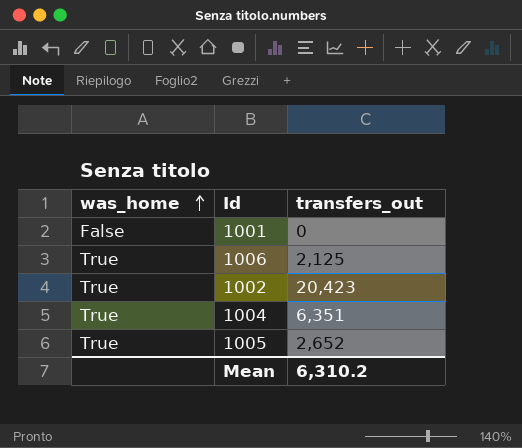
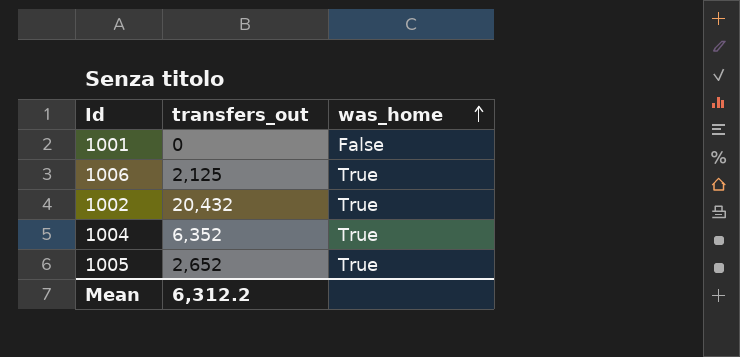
column was_home | position: 1 -> 3
1002 | transfers_out: 20,423 -> 20,432
1004 | transfers_out: 6,351 -> 6,352
Mean | transfers_out: 6,310.2 -> 6,312.2

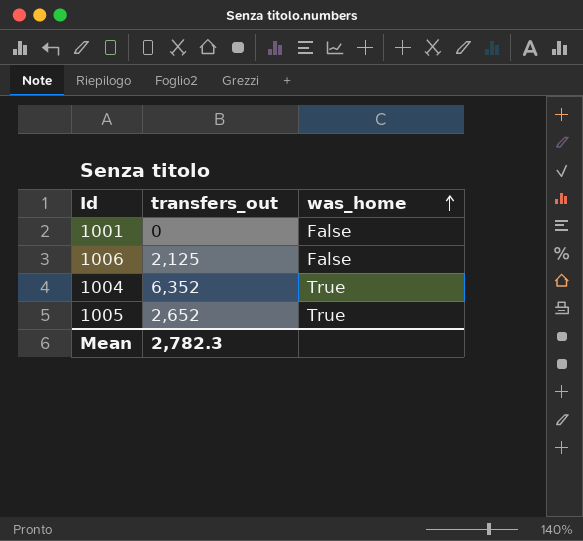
row 1002: 20,432 | True -> none
1006 | was_home: True -> False
Mean | transfers_out: 6,312.2 -> 2,782.3

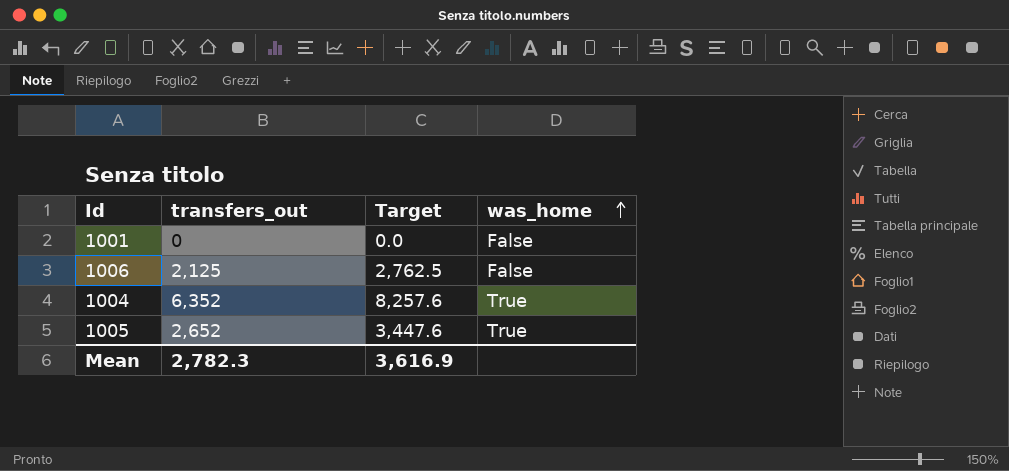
column Target | formula: none -> [transfers_out] * 1.3

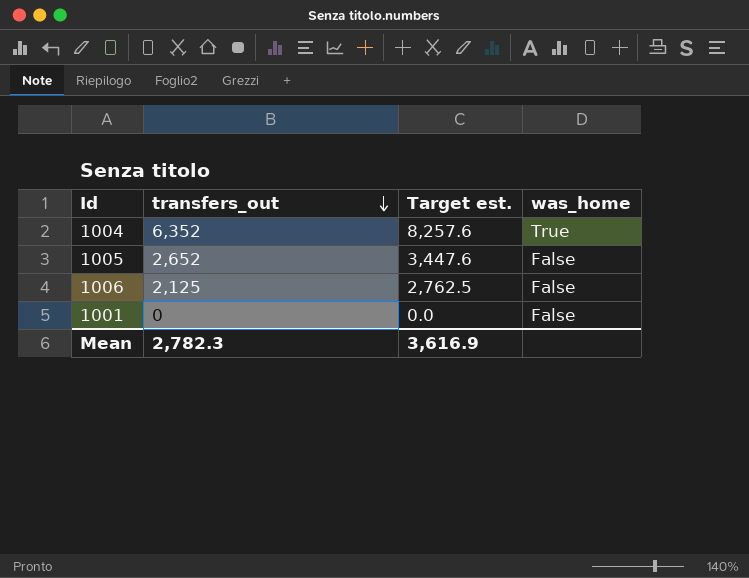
row order: was_home ascending -> transfers_out descending
column name: Target -> Target est.
1005 | was_home: True -> False

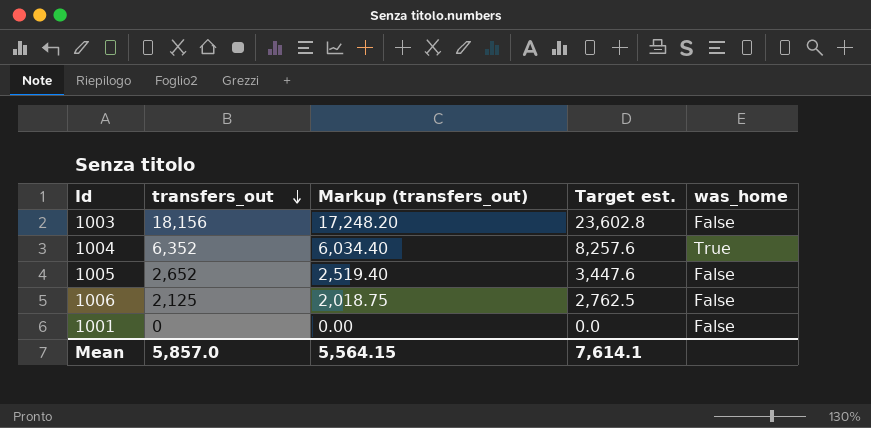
column Markup (transfers_out) | formula: none -> [transfers_out] * 0.95
row 1003: none -> 18,156 | 17,248.20 | 23,602.8 | False
Mean | transfers_out: 2,782.3 -> 5,857.0
Mean | Target est.: 3,616.9 -> 7,614.1

